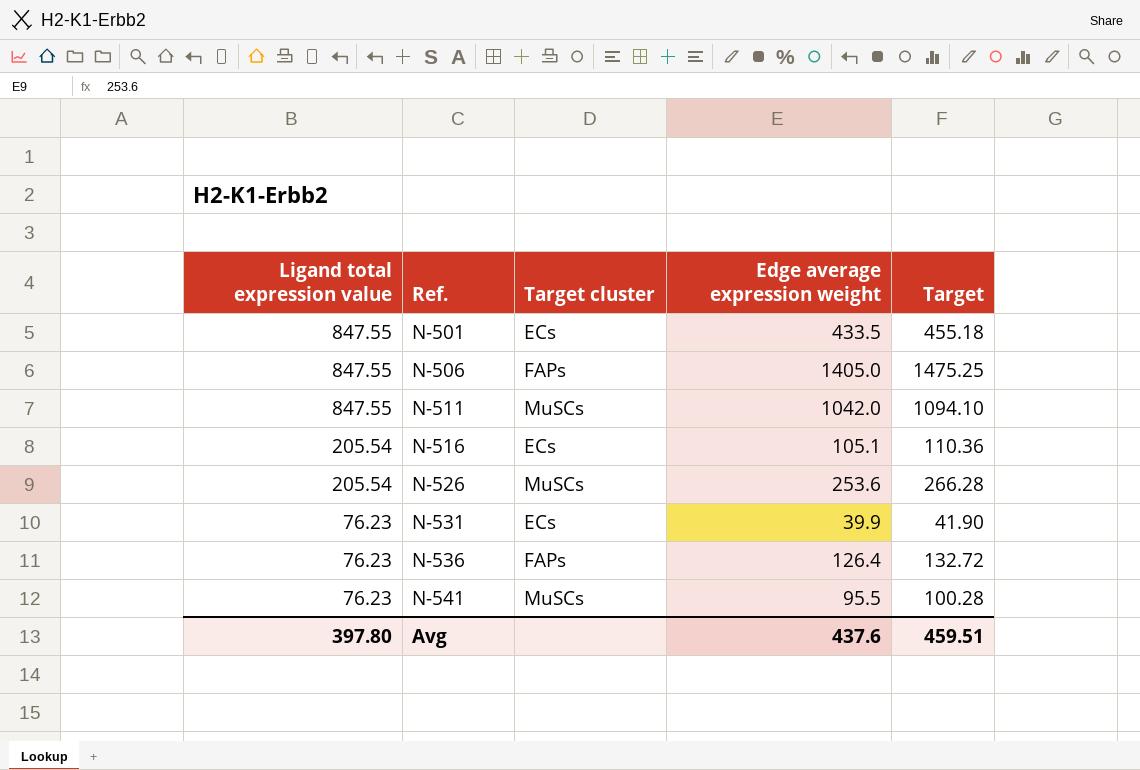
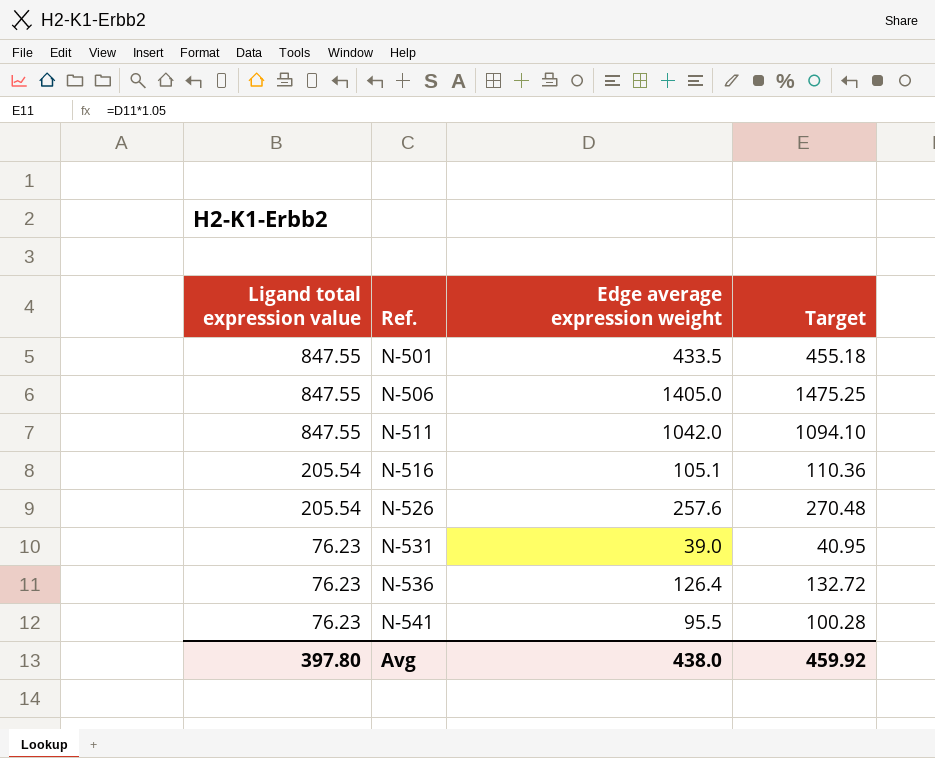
column Target cluster | position: 3 -> none
N-526 | Edge average expression weight: 253.6 -> 257.6
N-526 | Target: 266.28 -> 270.48
N-531 | Edge average expression weight: 39.9 -> 39.0
N-531 | Target: 41.90 -> 40.95
Avg | Edge average expression weight: 437.6 -> 438.0
Avg | Target: 459.51 -> 459.92

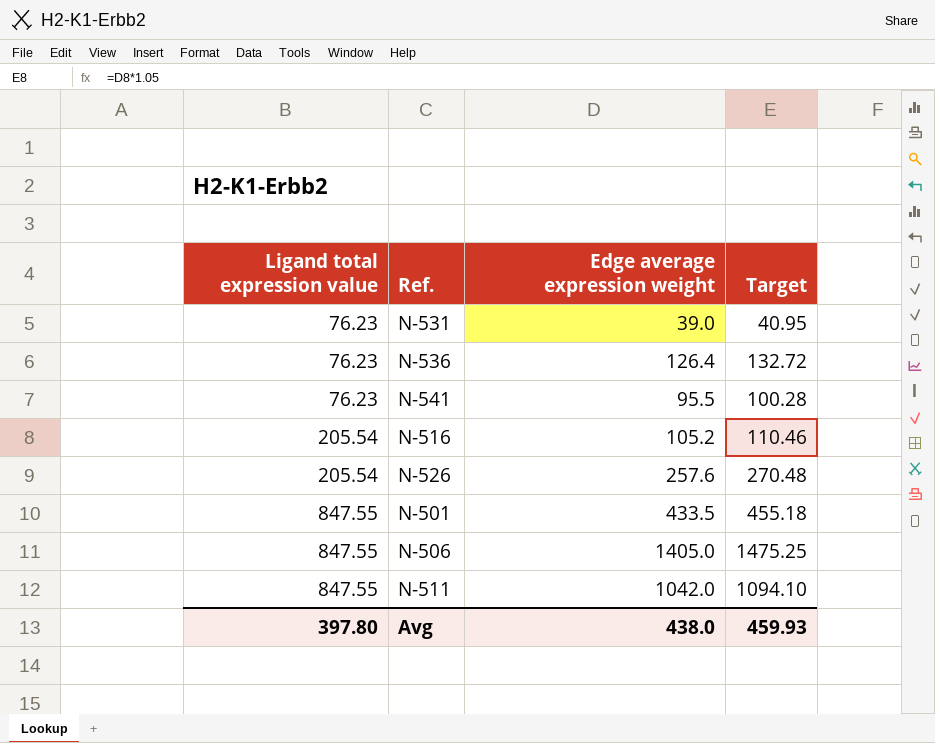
row order: Ligand total expression value descending -> Ligand total expression value ascending
N-516 | Edge average expression weight: 105.1 -> 105.2
N-516 | Target: 110.36 -> 110.46
Avg | Target: 459.92 -> 459.93

